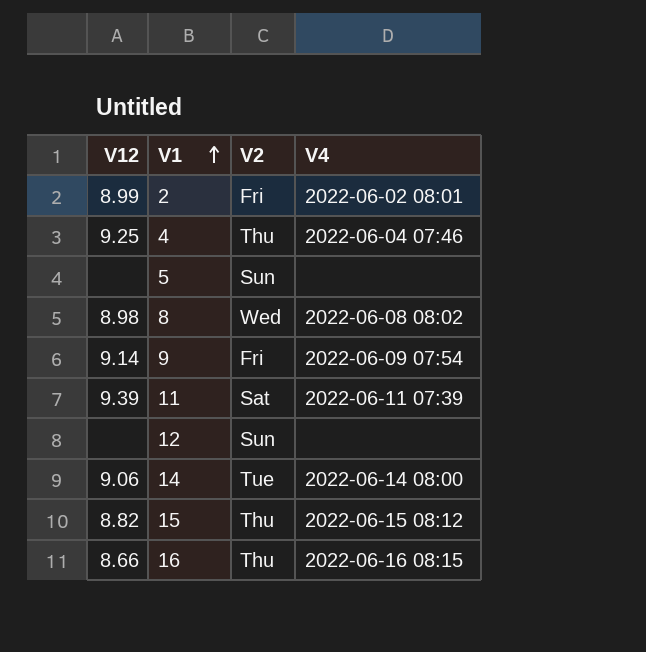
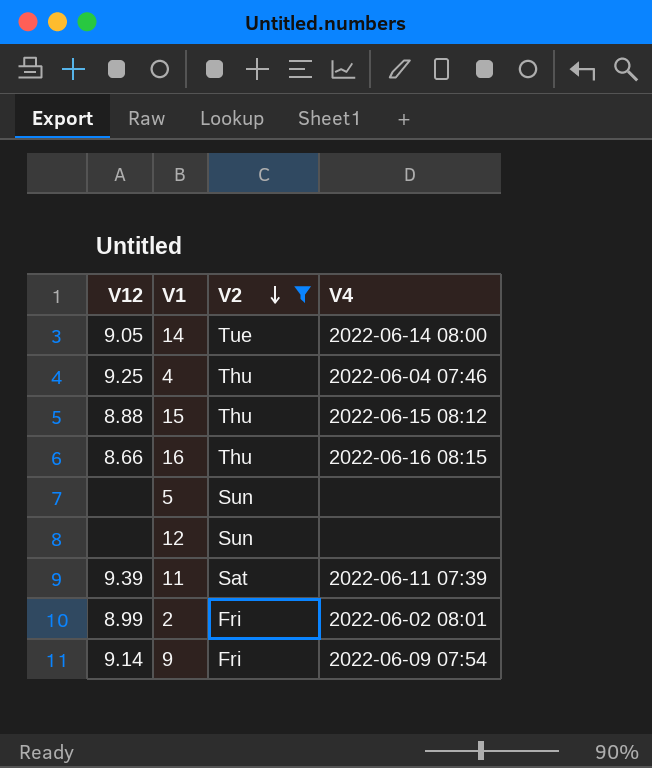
filter: none -> V2 != Wed
row order: V1 ascending -> V2 descending
14 | V12: 9.06 -> 9.05
15 | V12: 8.82 -> 8.88

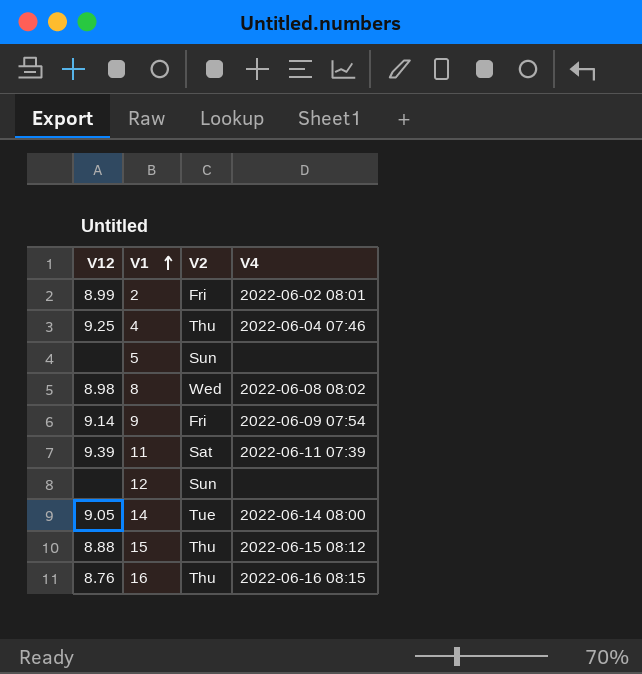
filter: V2 != Wed -> none
row order: V2 descending -> V1 ascending
16 | V12: 8.66 -> 8.76

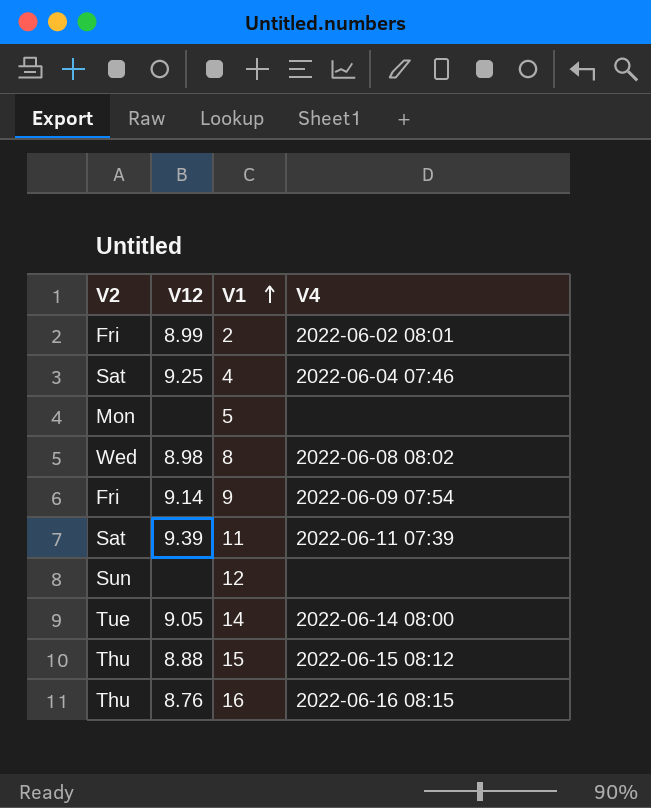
column V2 | position: 3 -> 1
4 | V2: Thu -> Sat
5 | V2: Sun -> Mon

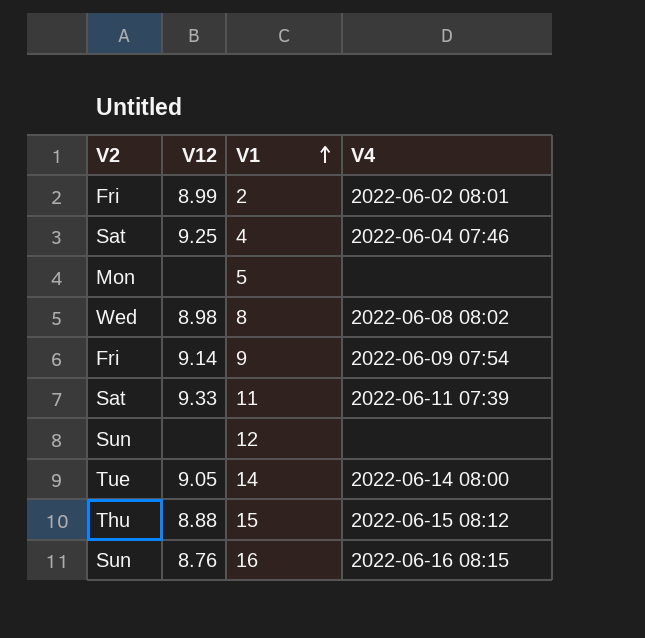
11 | V12: 9.39 -> 9.33
16 | V2: Thu -> Sun

